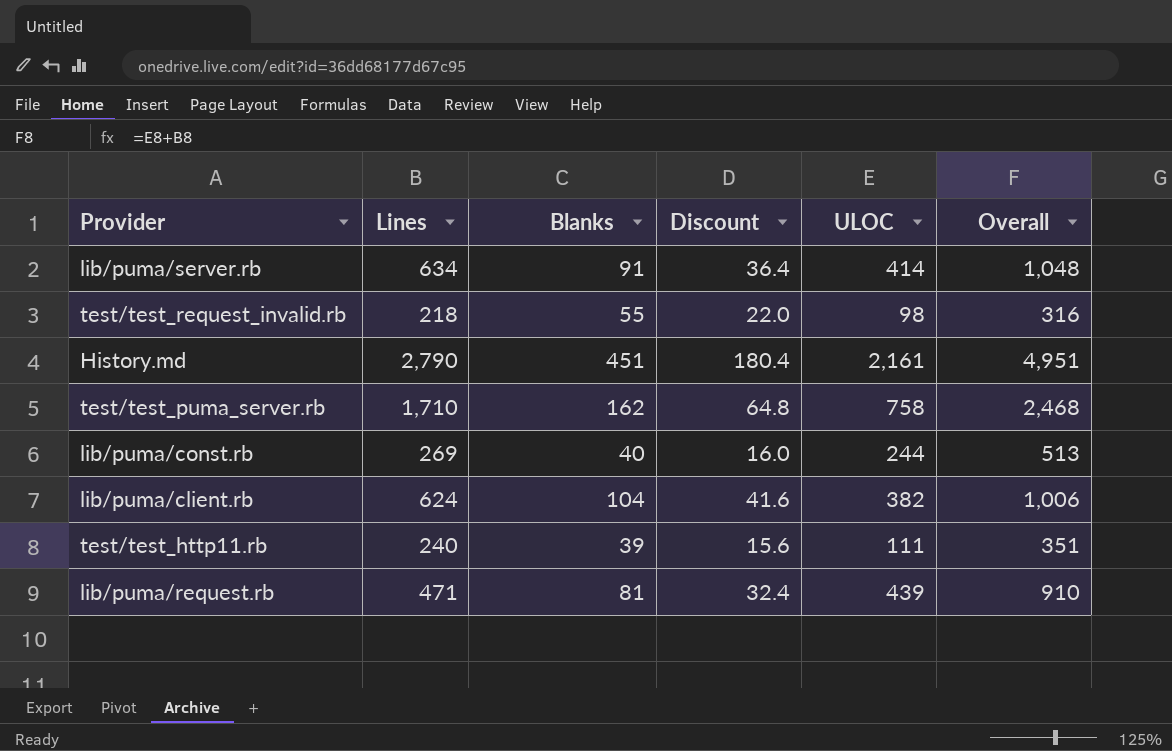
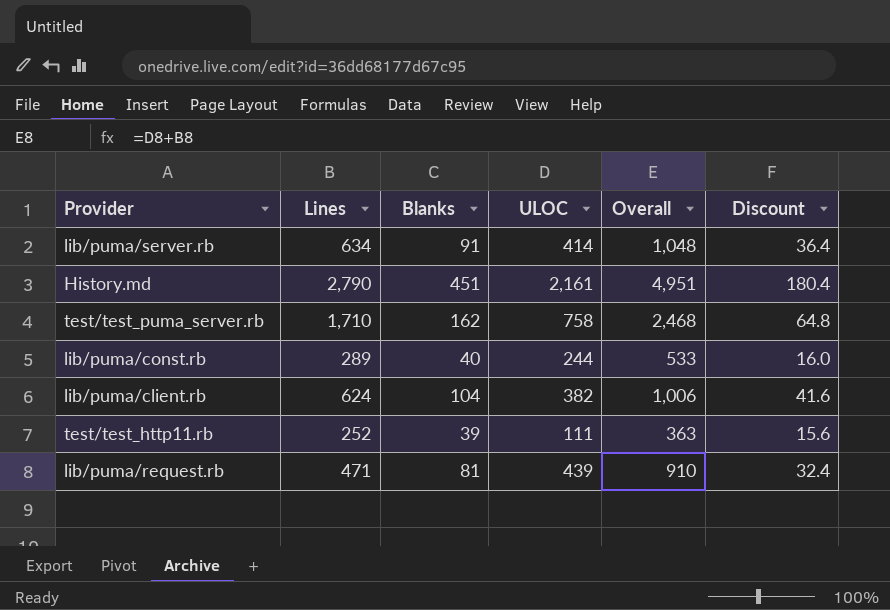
column Discount | position: 4 -> 6
row test/test_request_invalid.rb: 218 | 55 | 22.0 | 98 | 316 -> none
lib/puma/const.rb | Lines: 269 -> 289
lib/puma/const.rb | Overall: 513 -> 533
test/test_http11.rb | Lines: 240 -> 252
test/test_http11.rb | Overall: 351 -> 363

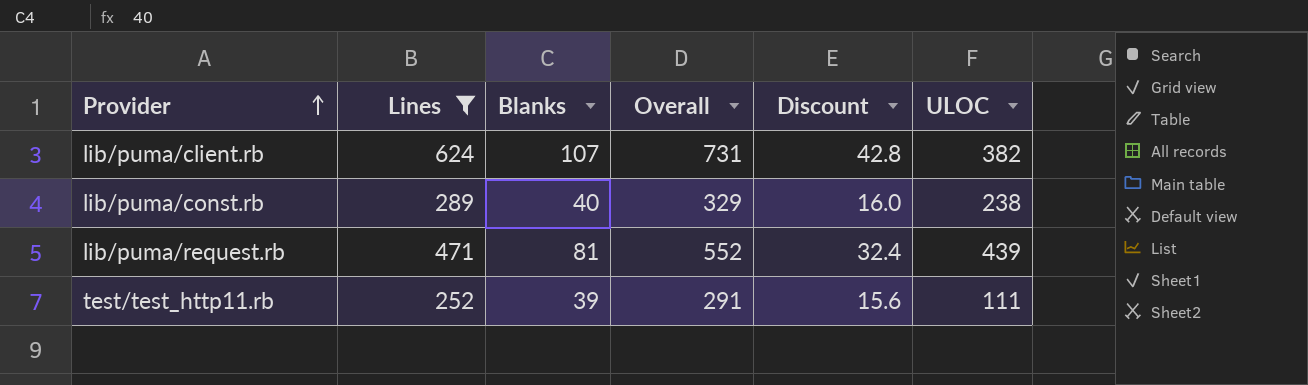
filter: none -> Lines <= 624
row order: none -> Provider ascending
column Overall | formula: [Lines] + [ULOC] -> [Lines] + [Blanks]
column ULOC | position: 4 -> 6
lib/puma/client.rb | Blanks: 104 -> 107
lib/puma/client.rb | Discount: 41.6 -> 42.8
lib/puma/const.rb | ULOC: 244 -> 238

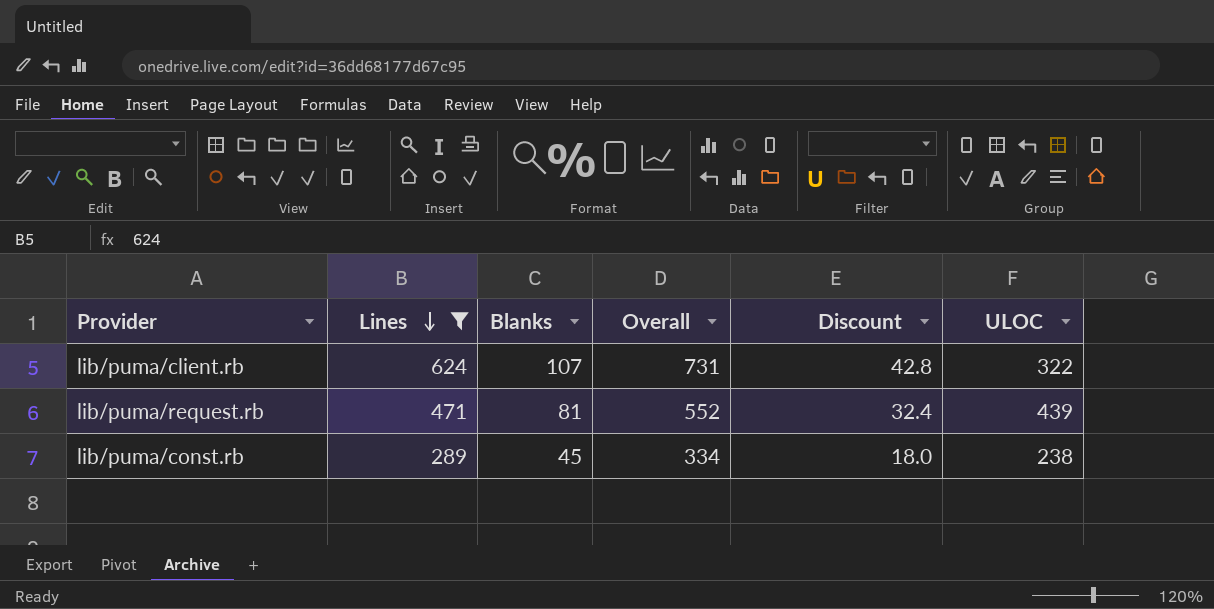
row order: Provider ascending -> Lines descending
row test/test_http11.rb: 252 | 39 | 291 | 15.6 | 111 -> none
lib/puma/client.rb | ULOC: 382 -> 322
lib/puma/const.rb | Blanks: 40 -> 45
lib/puma/const.rb | Overall: 329 -> 334
lib/puma/const.rb | Discount: 16.0 -> 18.0

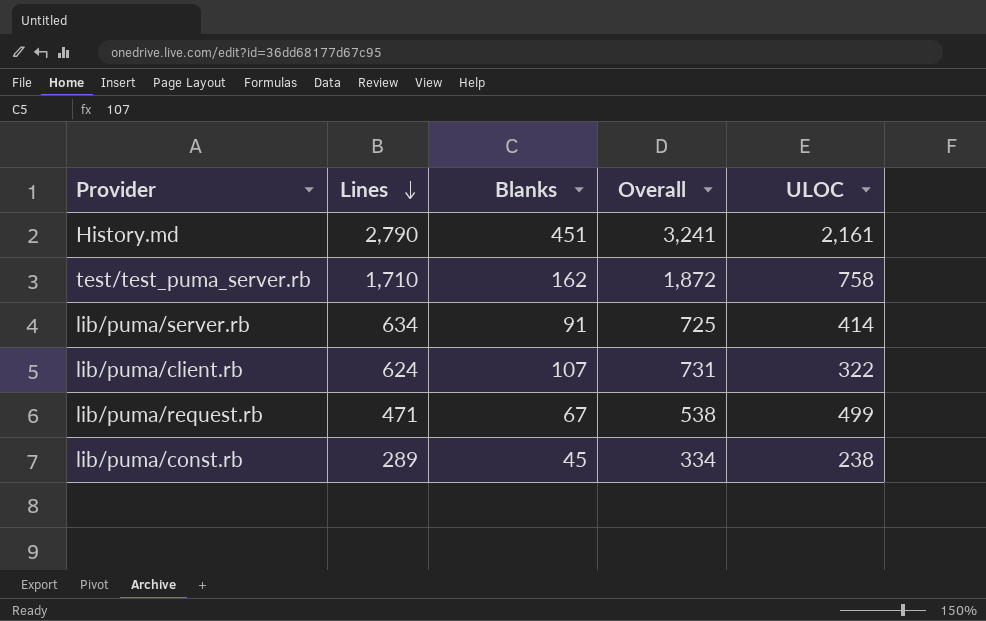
filter: Lines <= 624 -> none
column Discount | formula: [Blanks] * 0.4 -> none
lib/puma/request.rb | Blanks: 81 -> 67
lib/puma/request.rb | Overall: 552 -> 538
lib/puma/request.rb | ULOC: 439 -> 499

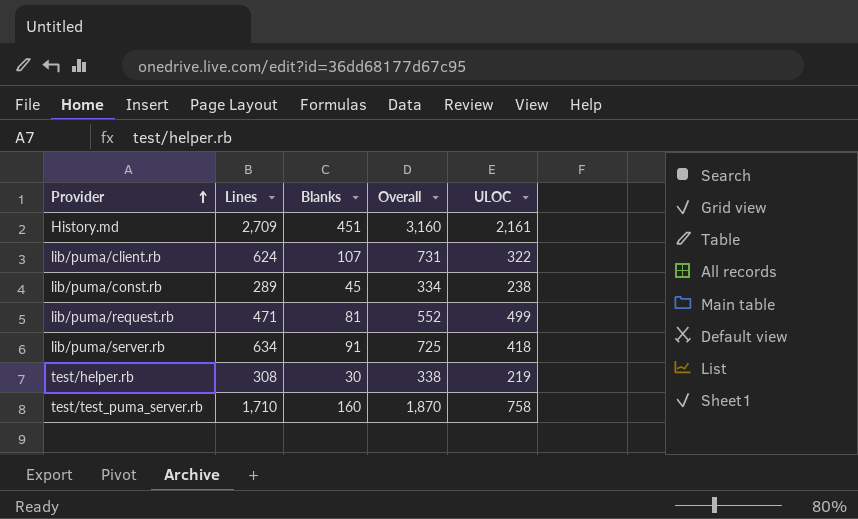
row order: Lines descending -> Provider ascending
History.md | Lines: 2,790 -> 2,709
History.md | Overall: 3,241 -> 3,160
lib/puma/request.rb | Blanks: 67 -> 81
lib/puma/request.rb | Overall: 538 -> 552
lib/puma/server.rb | ULOC: 414 -> 418
row test/helper.rb: none -> 308 | 30 | 338 | 219
test/test_puma_server.rb | Blanks: 162 -> 160
test/test_puma_server.rb | Overall: 1,872 -> 1,870

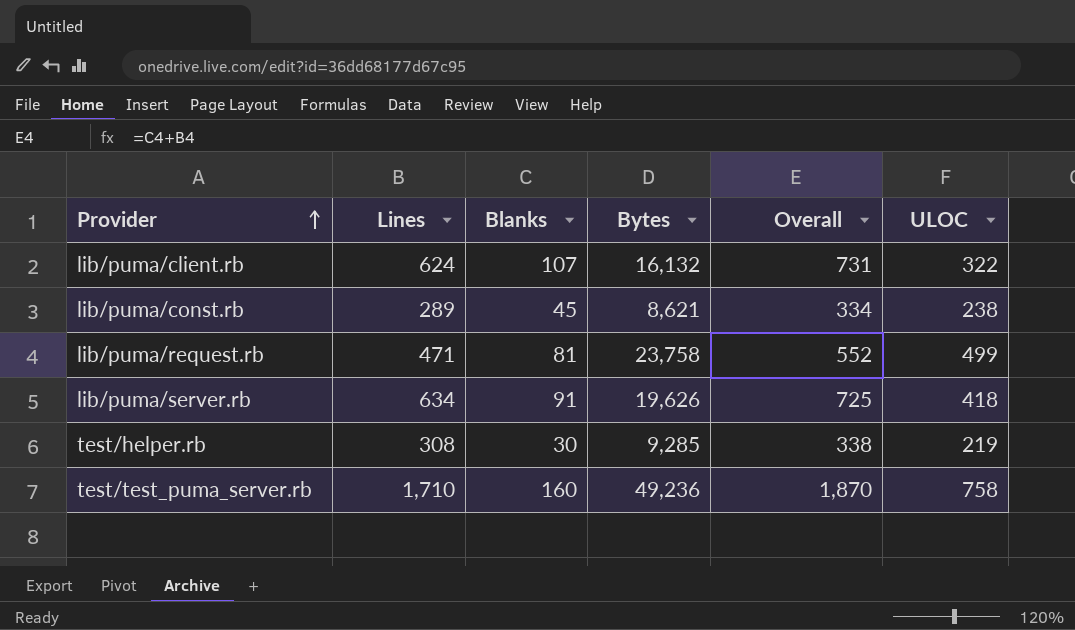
column Bytes | position: none -> 4
row History.md: 2,709 | 451 | 3,160 | 2,161 -> none

